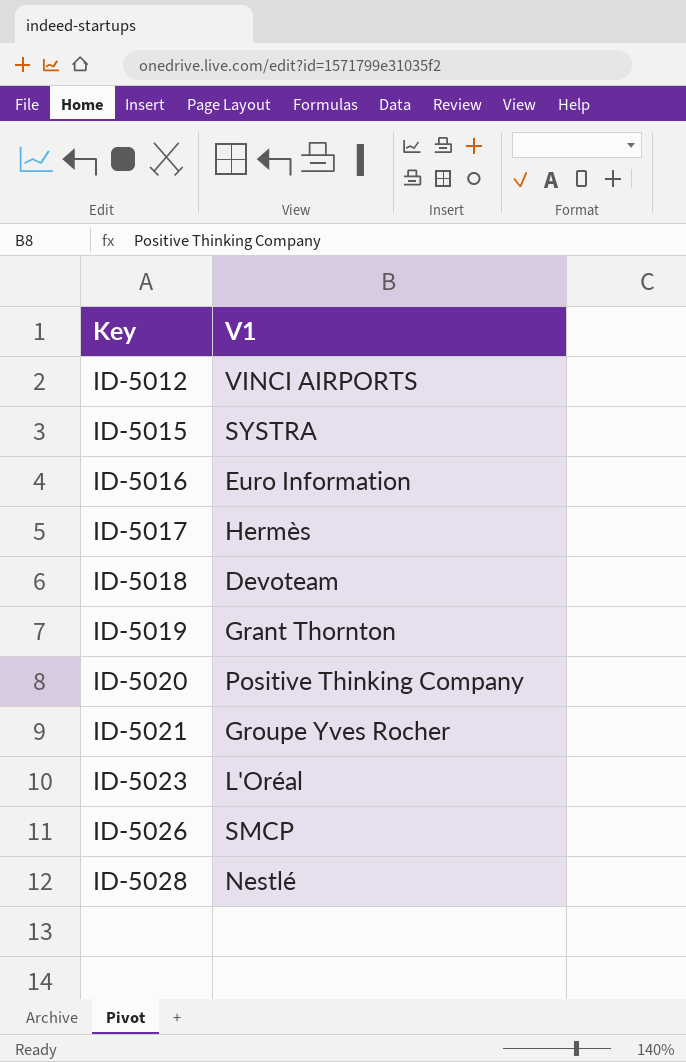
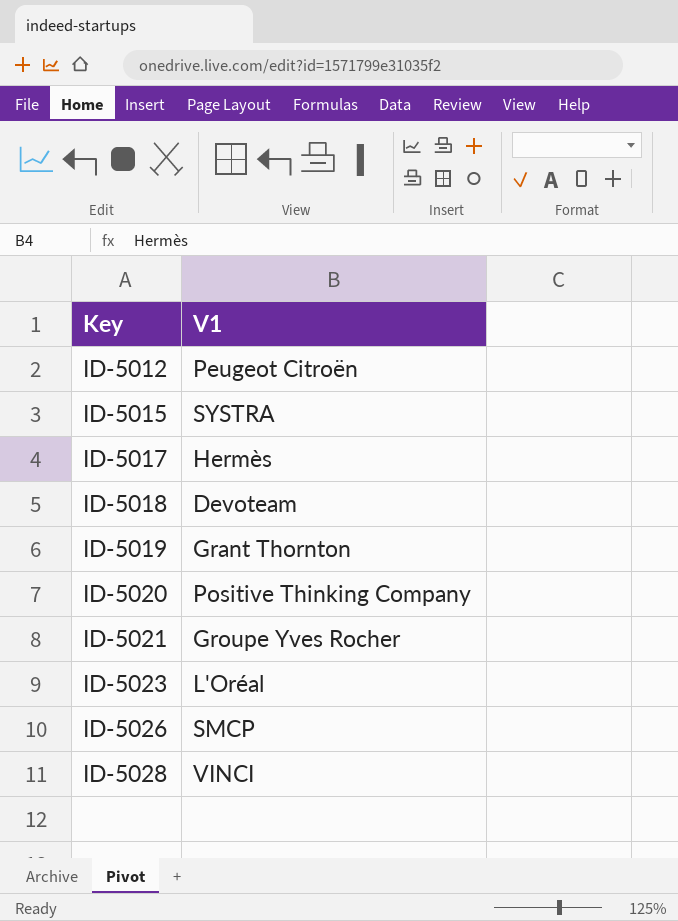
row ID-5016: Euro Information -> none
ID-5012 | V1: VINCI AIRPORTS -> Peugeot Citroën
ID-5028 | V1: Nestlé -> VINCI

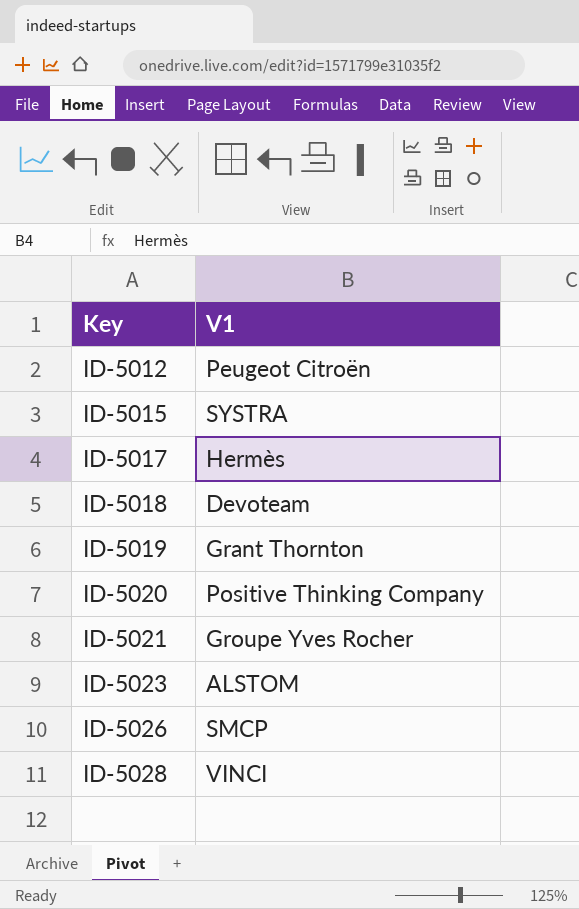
ID-5023 | V1: L'Oréal -> ALSTOM

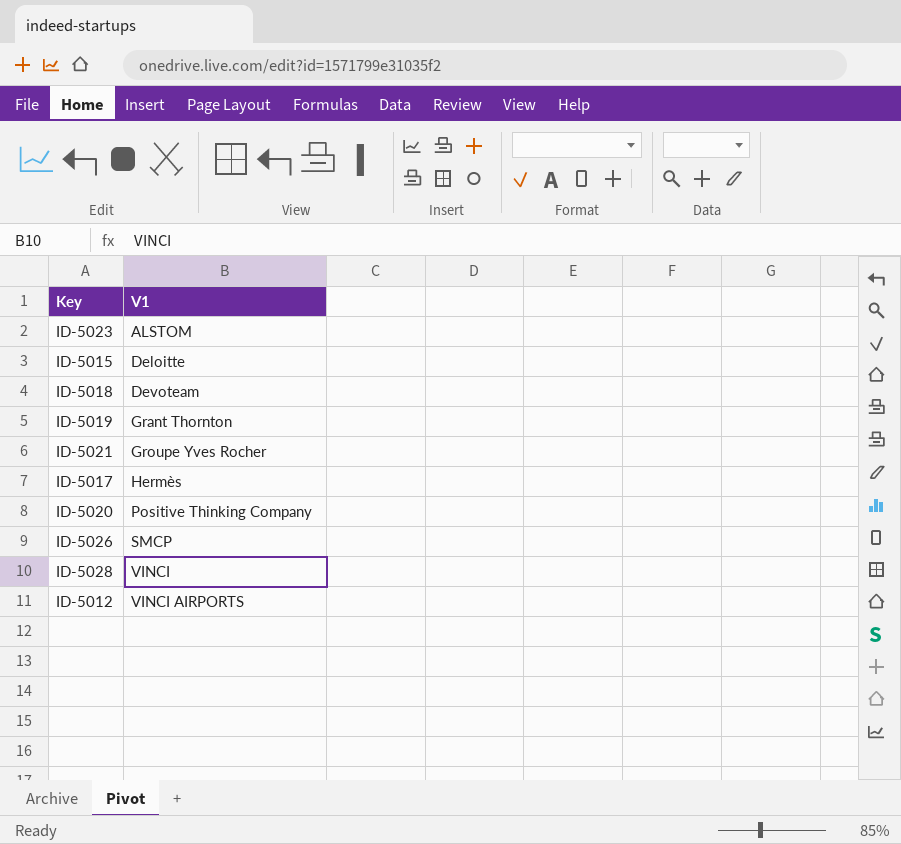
row order: Key ascending -> V1 ascending
ID-5015 | V1: SYSTRA -> Deloitte
ID-5012 | V1: Peugeot Citroën -> VINCI AIRPORTS

